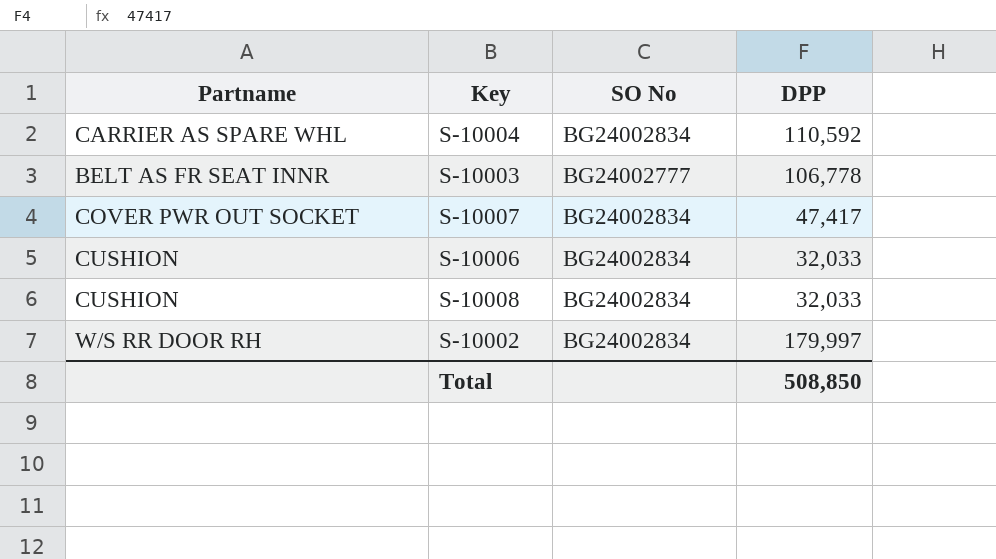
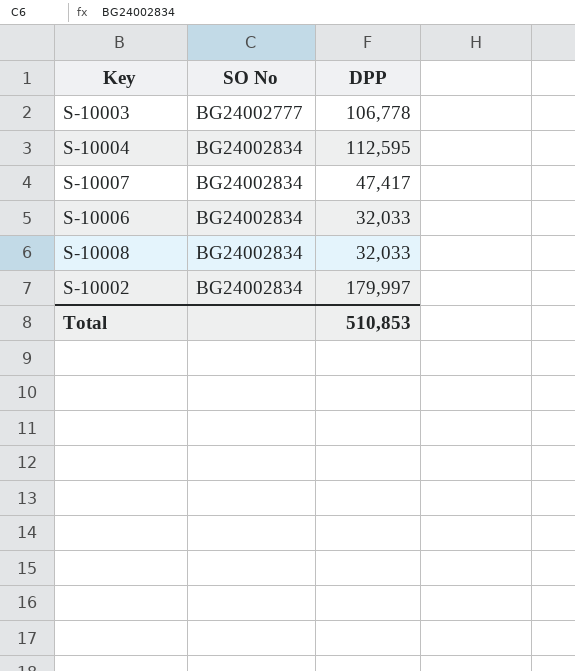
row order: none -> SO No ascending
column Partname | position: 1 -> none
S-10004 | DPP: 110,592 -> 112,595
Total | DPP: 508,850 -> 510,853

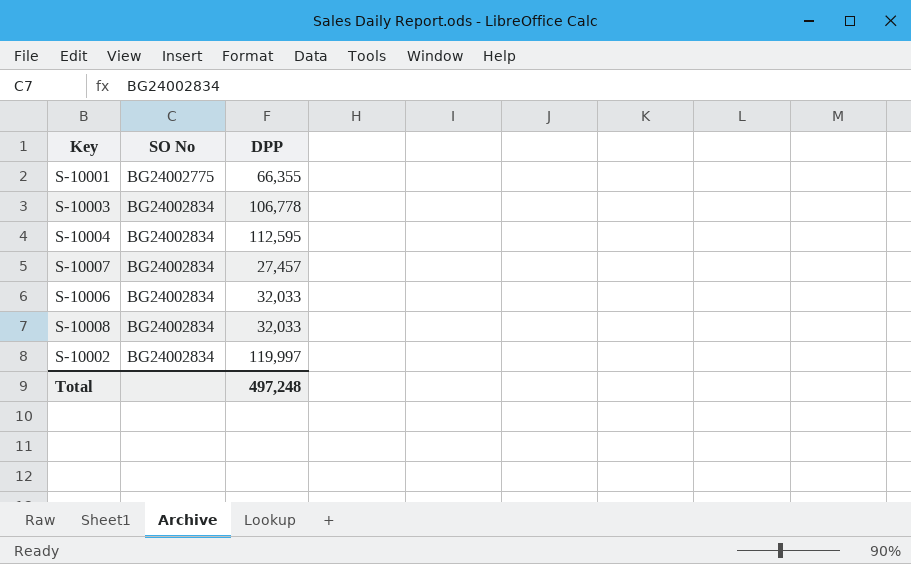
row S-10001: none -> BG24002775 | 66,355
S-10003 | SO No: BG24002777 -> BG24002834
S-10007 | DPP: 47,417 -> 27,457
S-10002 | DPP: 179,997 -> 119,997
Total | DPP: 510,853 -> 497,248

